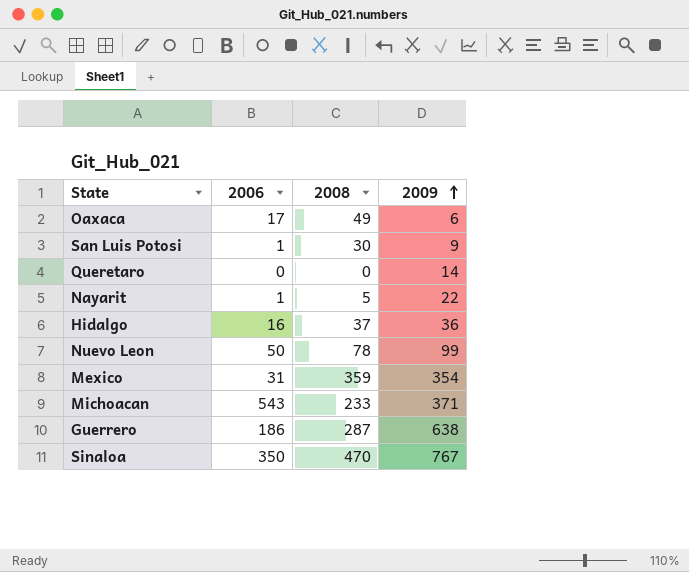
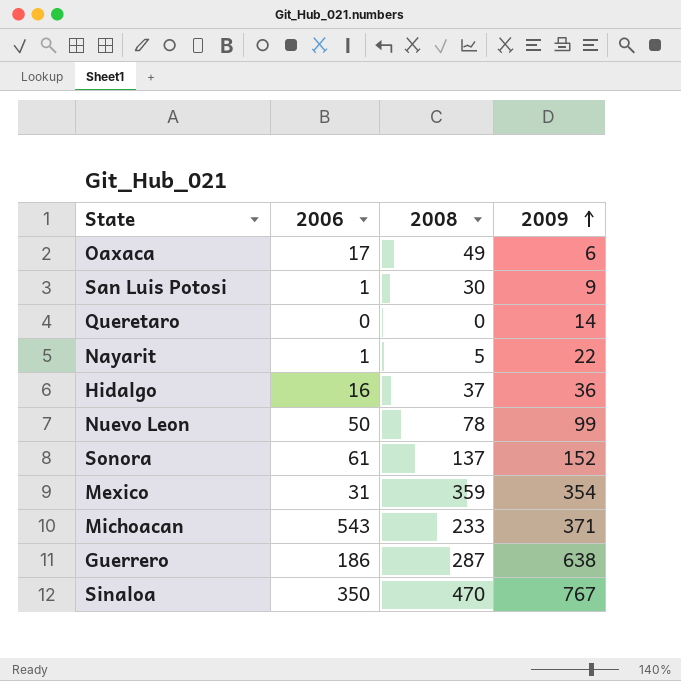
row Sonora: none -> 61 | 137 | 152

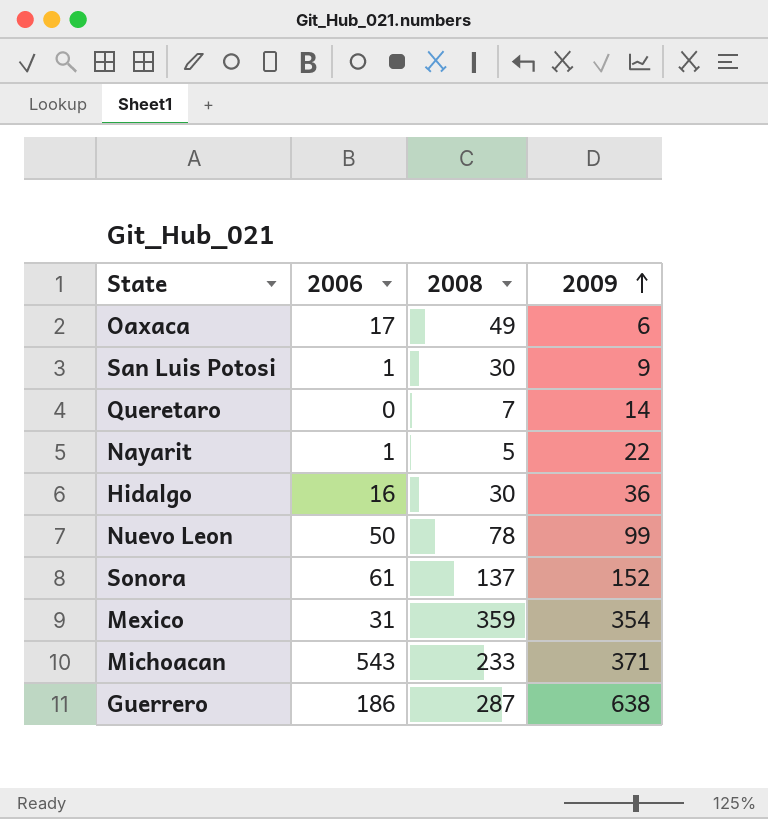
row Sinaloa: 350 | 470 | 767 -> none
Queretaro | 2008: 0 -> 7
Hidalgo | 2008: 37 -> 30

